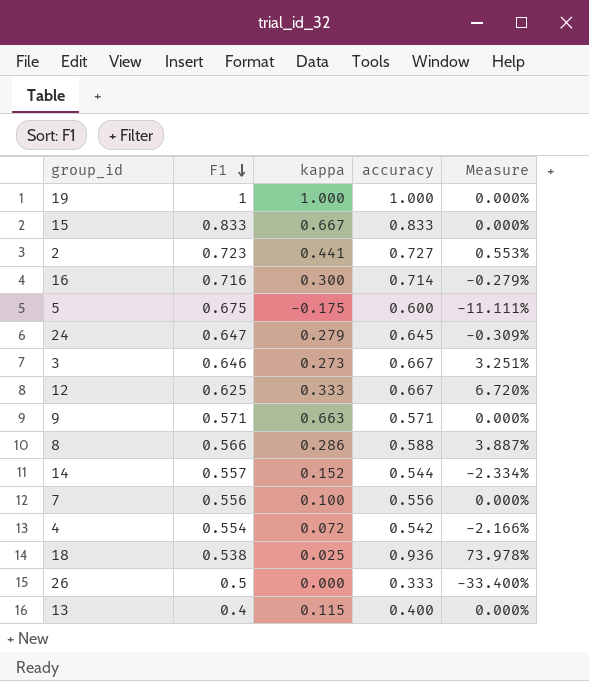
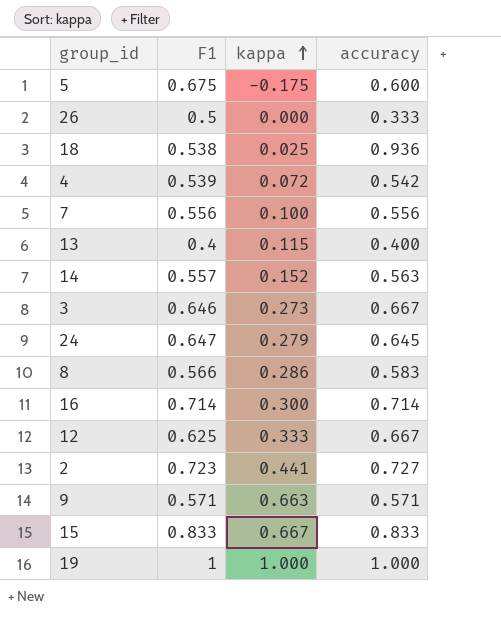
row order: F1 descending -> kappa ascending
column Measure | formula: ([accuracy] - [F1]) / [F1] -> none
4 | F1: 0.554 -> 0.539
14 | accuracy: 0.544 -> 0.563
8 | accuracy: 0.588 -> 0.583
16 | F1: 0.716 -> 0.714

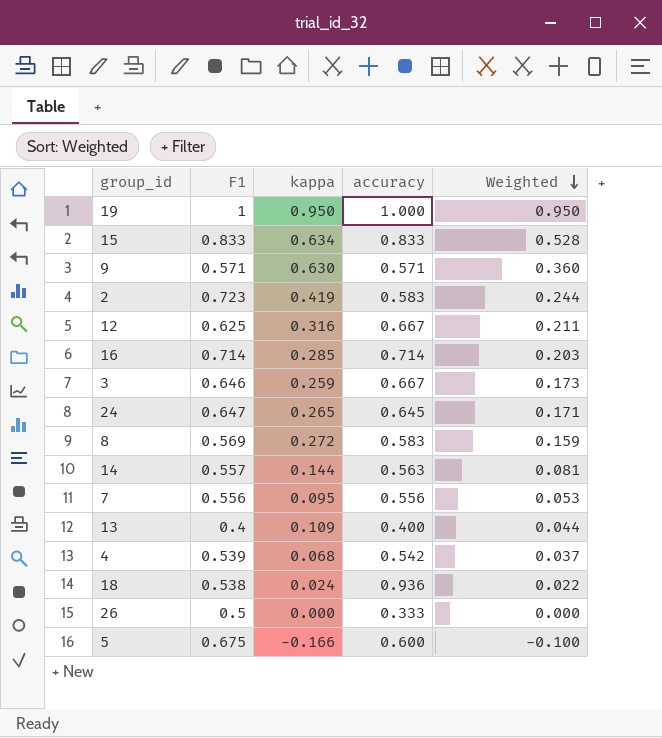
row order: kappa ascending -> Weighted descending
column Weighted | formula: none -> [kappa] * [accuracy]
19 | kappa: 1.000 -> 0.950
15 | kappa: 0.667 -> 0.634
9 | kappa: 0.663 -> 0.630
2 | kappa: 0.441 -> 0.419
2 | accuracy: 0.727 -> 0.583
12 | kappa: 0.333 -> 0.316
16 | kappa: 0.300 -> 0.285
3 | kappa: 0.273 -> 0.259
24 | kappa: 0.279 -> 0.265
8 | F1: 0.566 -> 0.569
8 | kappa: 0.286 -> 0.272
14 | kappa: 0.152 -> 0.144
7 | kappa: 0.100 -> 0.095
13 | kappa: 0.115 -> 0.109
4 | kappa: 0.072 -> 0.068
18 | kappa: 0.025 -> 0.024
5 | kappa: -0.175 -> -0.166

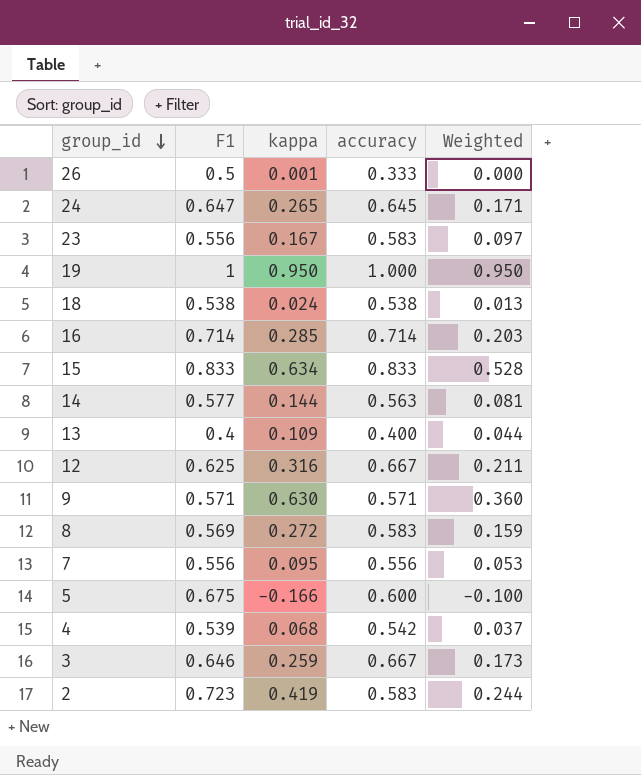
row order: Weighted descending -> group_id descending
26 | kappa: 0.000 -> 0.001
row 23: none -> 0.556 | 0.167 | 0.583 | 0.097
18 | accuracy: 0.936 -> 0.538
18 | Weighted: 0.022 -> 0.013
14 | F1: 0.557 -> 0.577

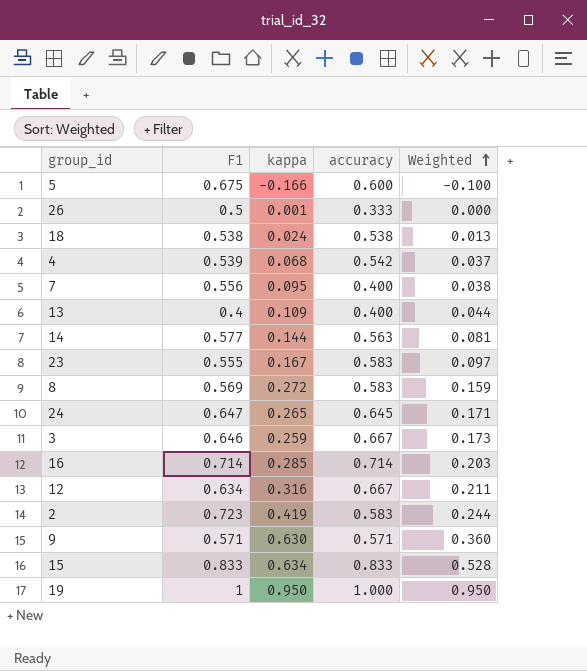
row order: group_id descending -> Weighted ascending
7 | accuracy: 0.556 -> 0.400
7 | Weighted: 0.053 -> 0.038
23 | F1: 0.556 -> 0.555
12 | F1: 0.625 -> 0.634

